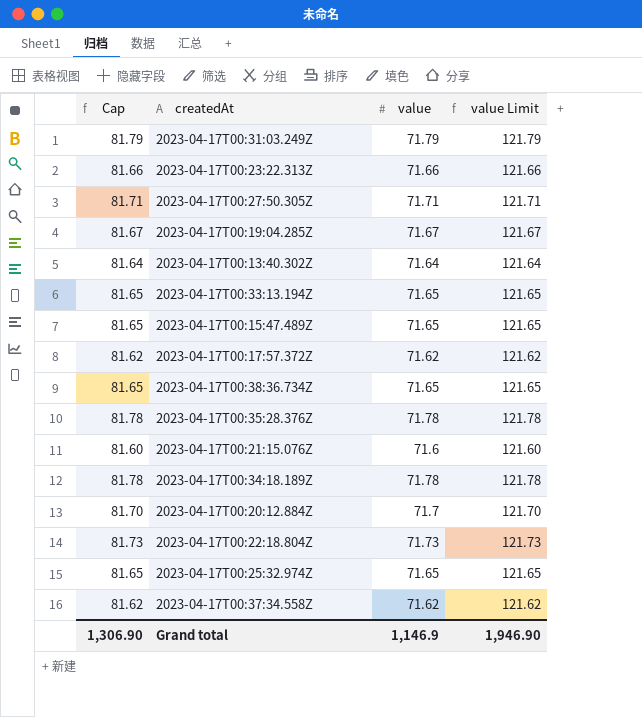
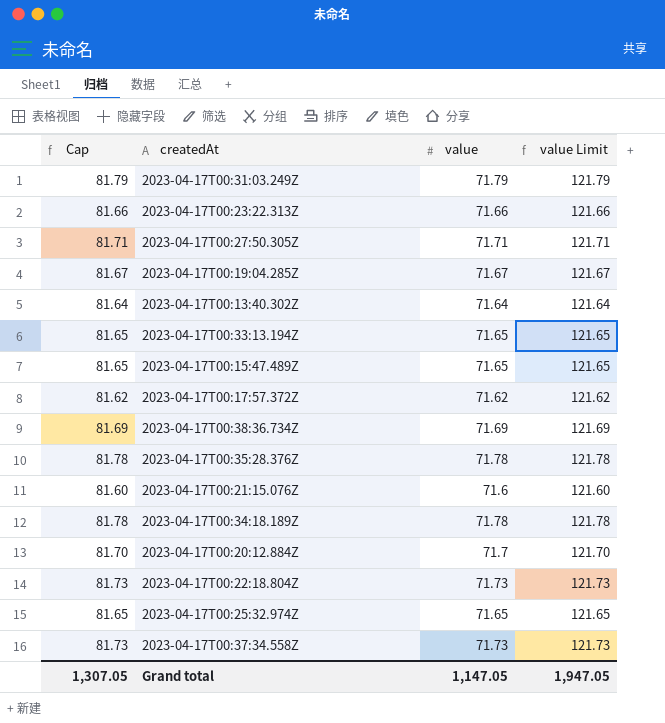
2023-04-17T00:38:36.734Z | Cap: 81.65 -> 81.69
2023-04-17T00:38:36.734Z | value: 71.65 -> 71.69
2023-04-17T00:38:36.734Z | value Limit: 121.65 -> 121.69
2023-04-17T00:37:34.558Z | Cap: 81.62 -> 81.73
2023-04-17T00:37:34.558Z | value: 71.62 -> 71.73
2023-04-17T00:37:34.558Z | value Limit: 121.62 -> 121.73
Grand total | Cap: 1,306.90 -> 1,307.05
Grand total | value: 1,146.9 -> 1,147.05
Grand total | value Limit: 1,946.90 -> 1,947.05

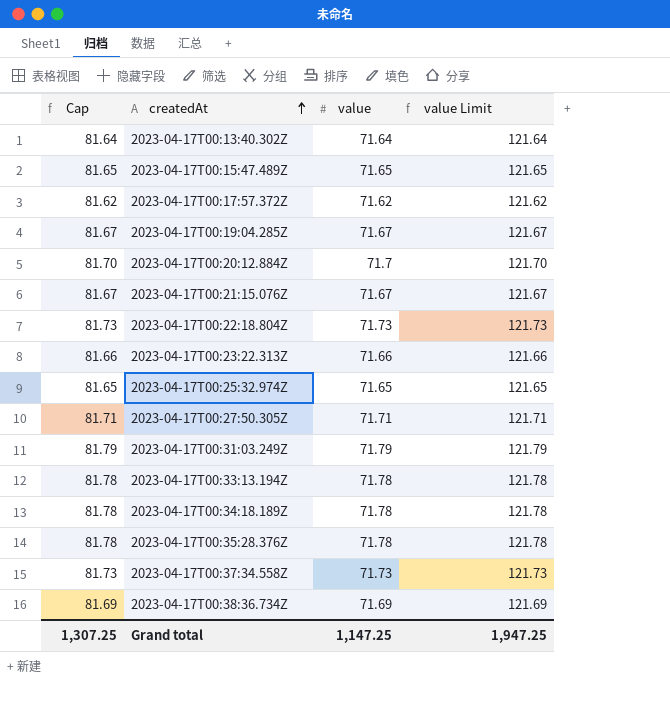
row order: none -> createdAt ascending
2023-04-17T00:21:15.076Z | Cap: 81.60 -> 81.67
2023-04-17T00:21:15.076Z | value: 71.6 -> 71.67
2023-04-17T00:21:15.076Z | value Limit: 121.60 -> 121.67
2023-04-17T00:33:13.194Z | Cap: 81.65 -> 81.78
2023-04-17T00:33:13.194Z | value: 71.65 -> 71.78
2023-04-17T00:33:13.194Z | value Limit: 121.65 -> 121.78
Grand total | Cap: 1,307.05 -> 1,307.25
Grand total | value: 1,147.05 -> 1,147.25
Grand total | value Limit: 1,947.05 -> 1,947.25

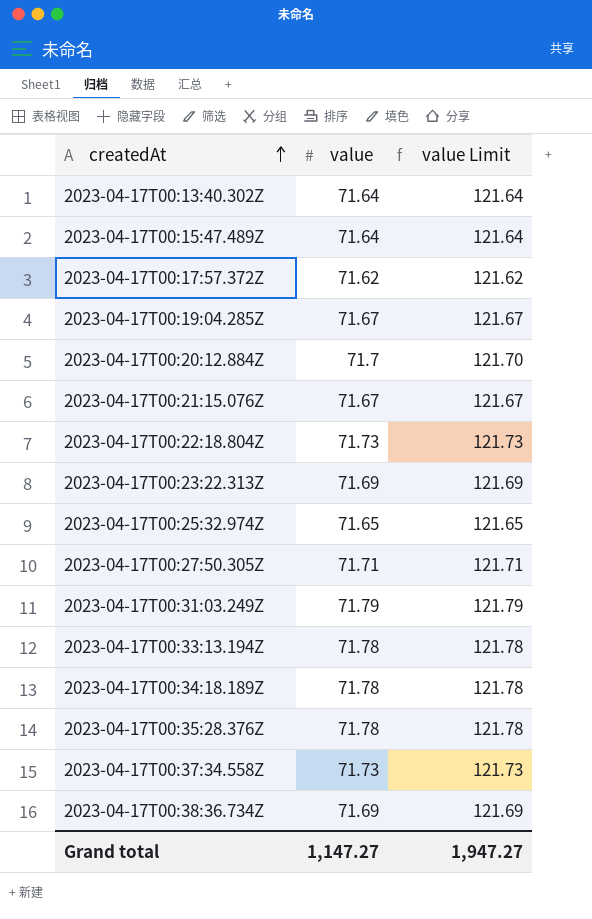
column Cap | formula: [value] + 10 -> none
2023-04-17T00:15:47.489Z | value: 71.65 -> 71.64
2023-04-17T00:15:47.489Z | value Limit: 121.65 -> 121.64
2023-04-17T00:23:22.313Z | value: 71.66 -> 71.69
2023-04-17T00:23:22.313Z | value Limit: 121.66 -> 121.69
Grand total | value: 1,147.25 -> 1,147.27
Grand total | value Limit: 1,947.25 -> 1,947.27

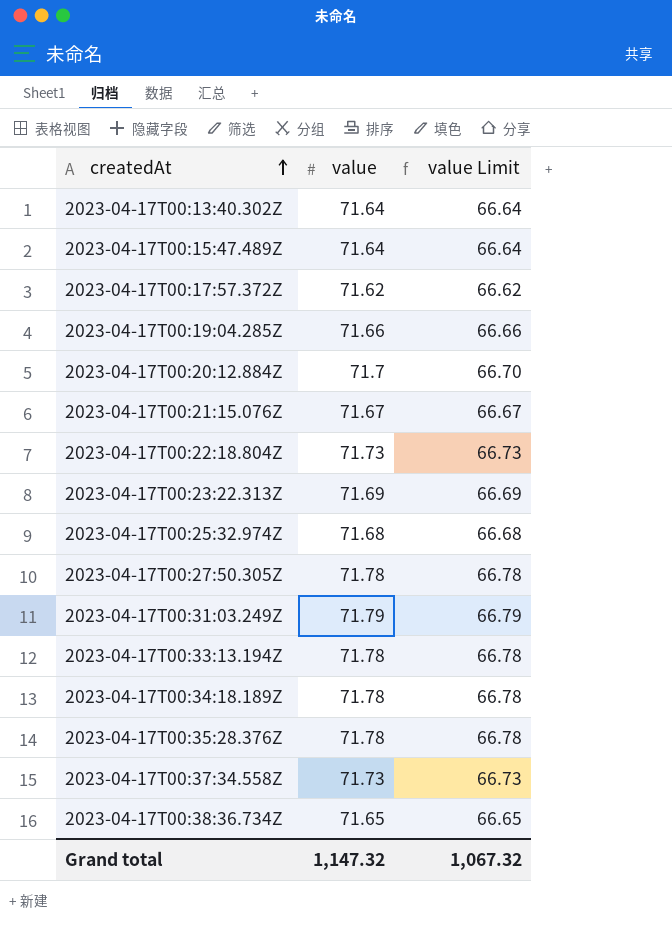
column value Limit | formula: [value] + 50 -> [value] - 5
2023-04-17T00:19:04.285Z | value: 71.67 -> 71.66
2023-04-17T00:25:32.974Z | value: 71.65 -> 71.68
2023-04-17T00:27:50.305Z | value: 71.71 -> 71.78
2023-04-17T00:38:36.734Z | value: 71.69 -> 71.65
Grand total | value: 1,147.27 -> 1,147.32
Grand total | value Limit: 1,947.27 -> 1,067.32

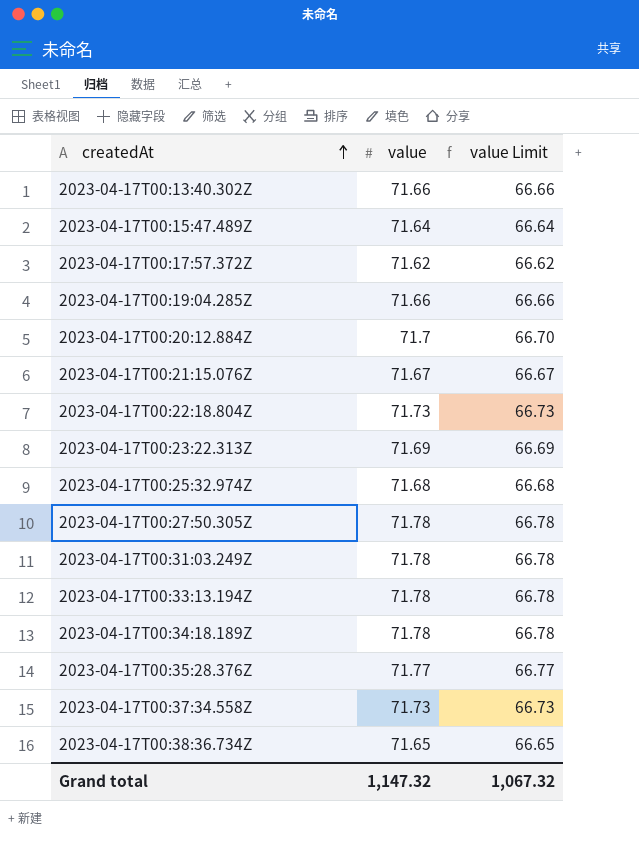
2023-04-17T00:13:40.302Z | value: 71.64 -> 71.66
2023-04-17T00:13:40.302Z | value Limit: 66.64 -> 66.66
2023-04-17T00:31:03.249Z | value: 71.79 -> 71.78
2023-04-17T00:31:03.249Z | value Limit: 66.79 -> 66.78
2023-04-17T00:35:28.376Z | value: 71.78 -> 71.77
2023-04-17T00:35:28.376Z | value Limit: 66.78 -> 66.77

